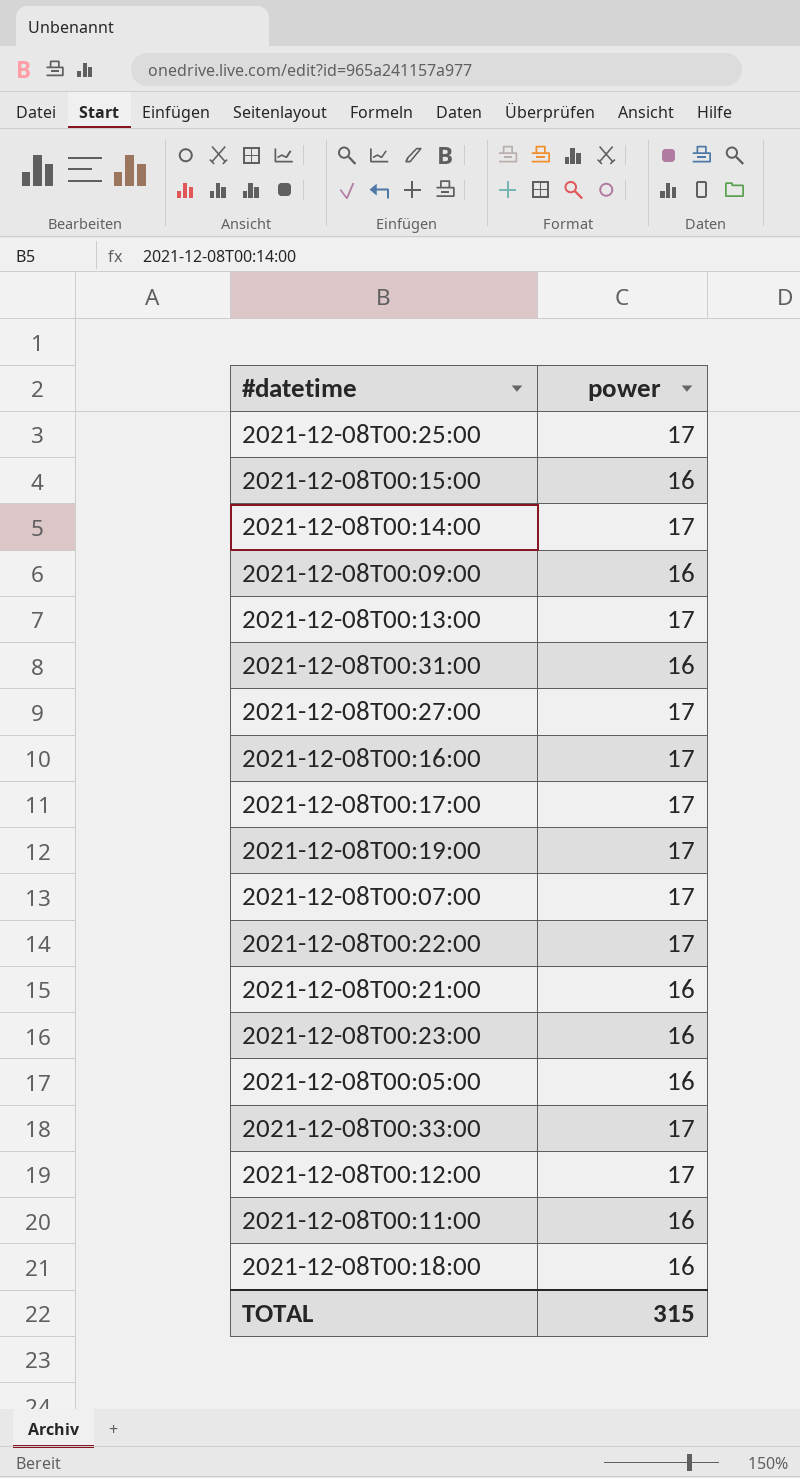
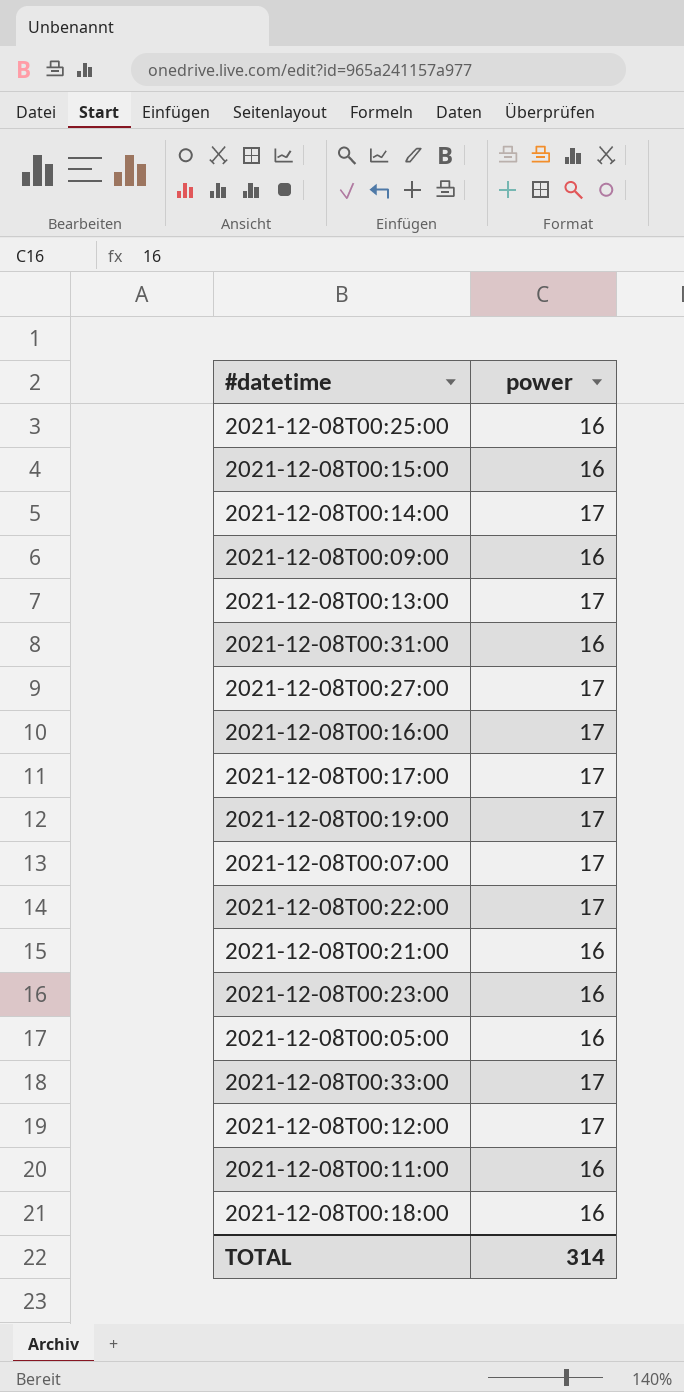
2021-12-08T00:25:00 | power: 17 -> 16
TOTAL | power: 315 -> 314

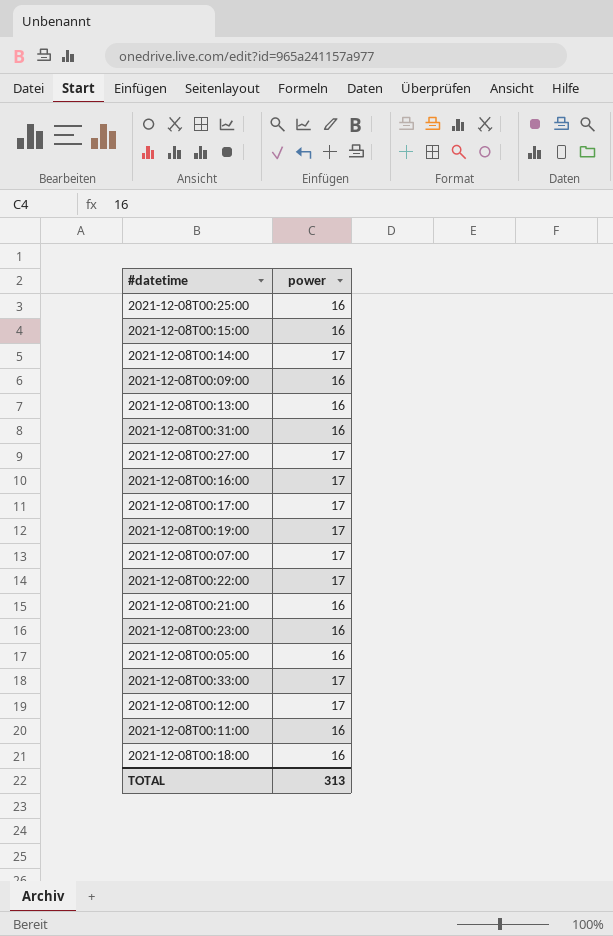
2021-12-08T00:13:00 | power: 17 -> 16
TOTAL | power: 314 -> 313

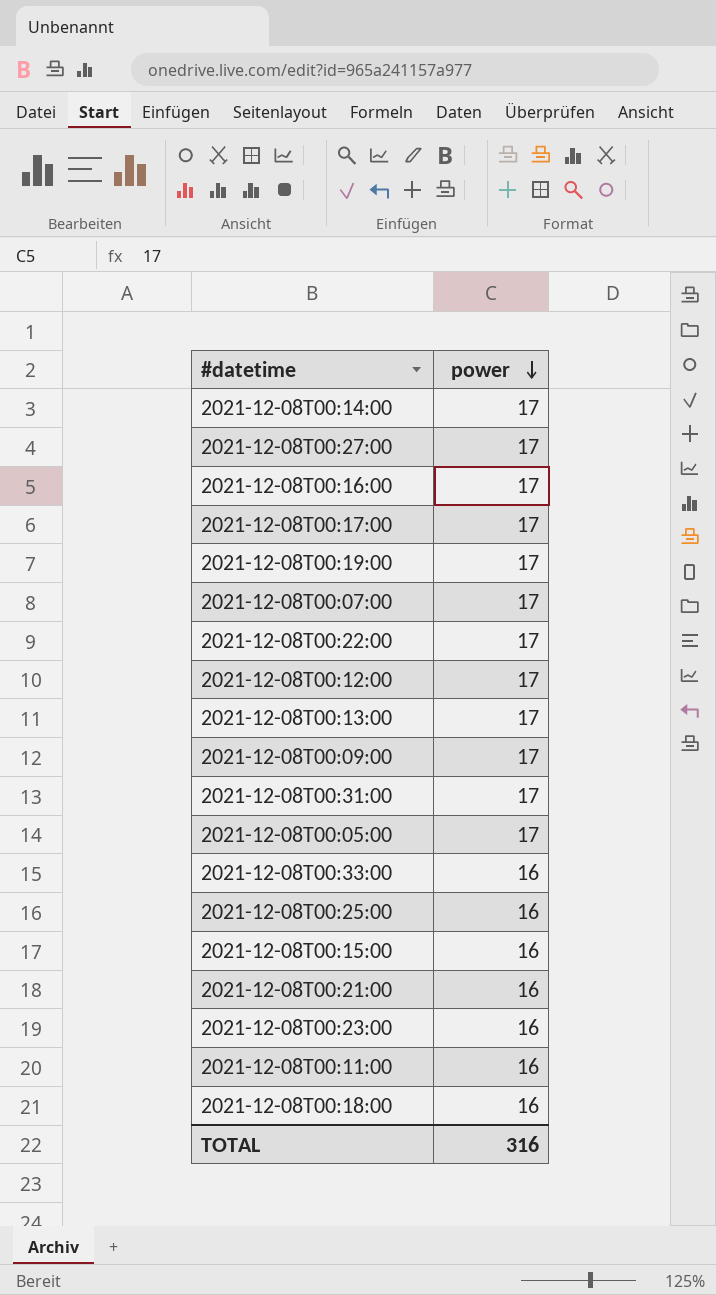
row order: none -> power descending
2021-12-08T00:13:00 | power: 16 -> 17
2021-12-08T00:09:00 | power: 16 -> 17
2021-12-08T00:31:00 | power: 16 -> 17
2021-12-08T00:05:00 | power: 16 -> 17
2021-12-08T00:33:00 | power: 17 -> 16
TOTAL | power: 313 -> 316

